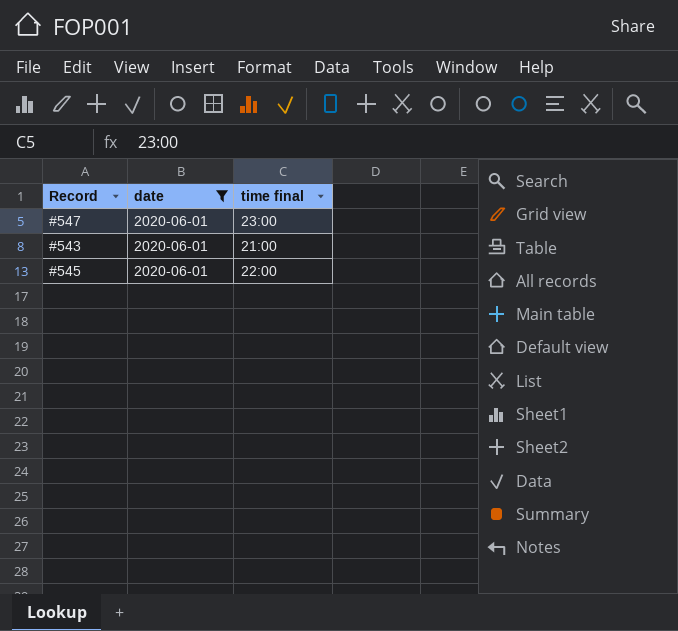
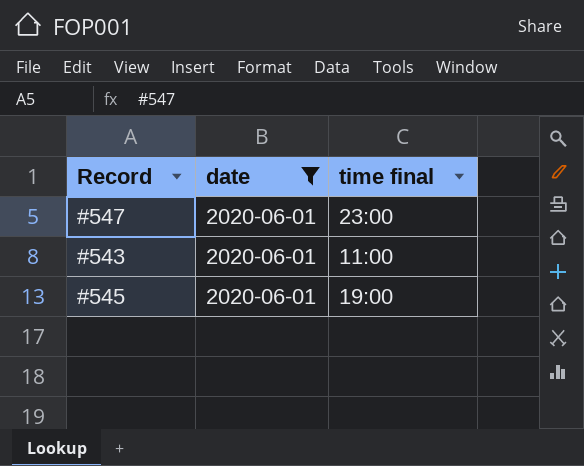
#543 | time final: 21:00 -> 11:00
#545 | time final: 22:00 -> 19:00

